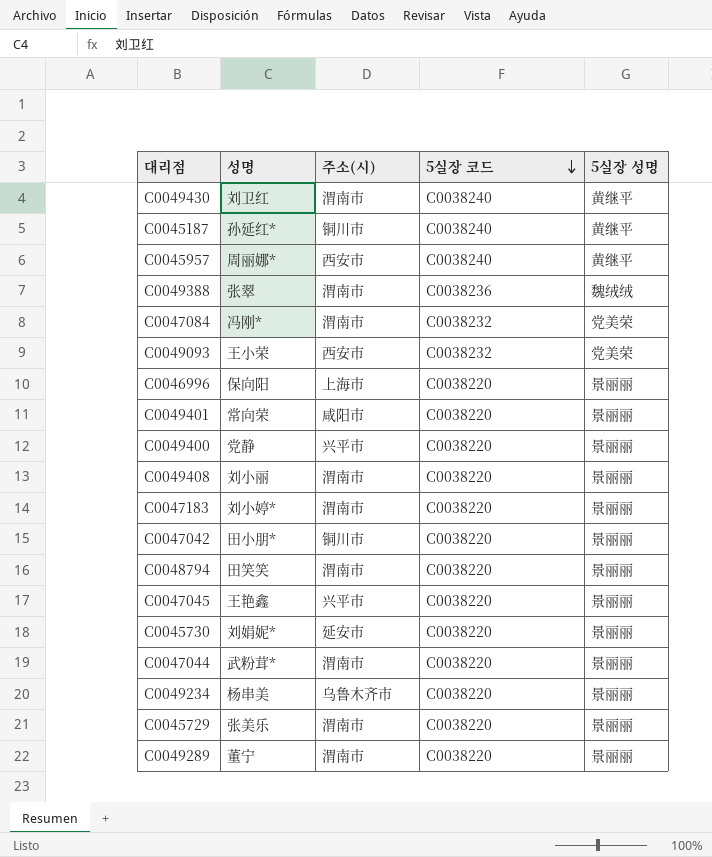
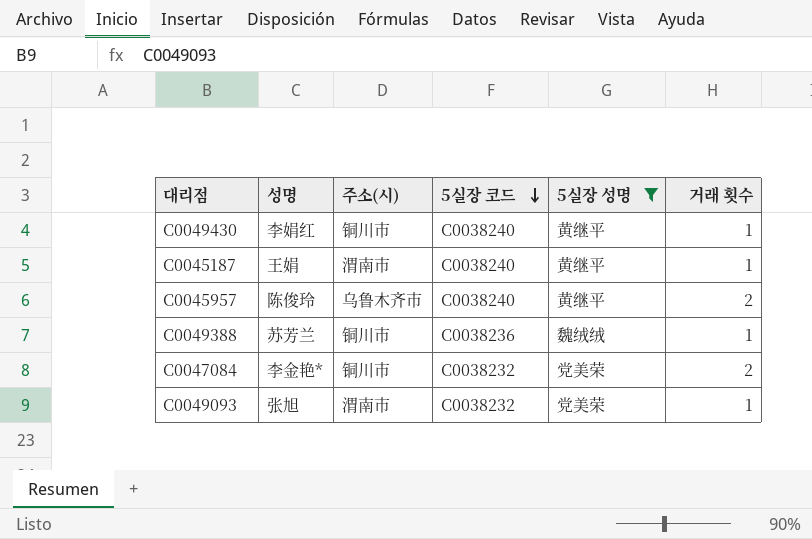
filter: none -> 5실장 성명 != 景丽丽
column 거래 횟수 | position: none -> 6
C0049430 | 성명: 刘卫红 -> 李娟红
C0049430 | 주소(시): 渭南市 -> 铜川市
C0045187 | 성명: 孙延红* -> 王娟
C0045187 | 주소(시): 铜川市 -> 渭南市
C0045957 | 성명: 周丽娜* -> 陈俊玲
C0045957 | 주소(시): 西安市 -> 乌鲁木齐市
C0049388 | 성명: 张翠 -> 苏芳兰
C0049388 | 주소(시): 渭南市 -> 铜川市
C0047084 | 성명: 冯刚* -> 李金艳*
C0047084 | 주소(시): 渭南市 -> 铜川市
C0049093 | 성명: 王小荣 -> 张旭
C0049093 | 주소(시): 西安市 -> 渭南市

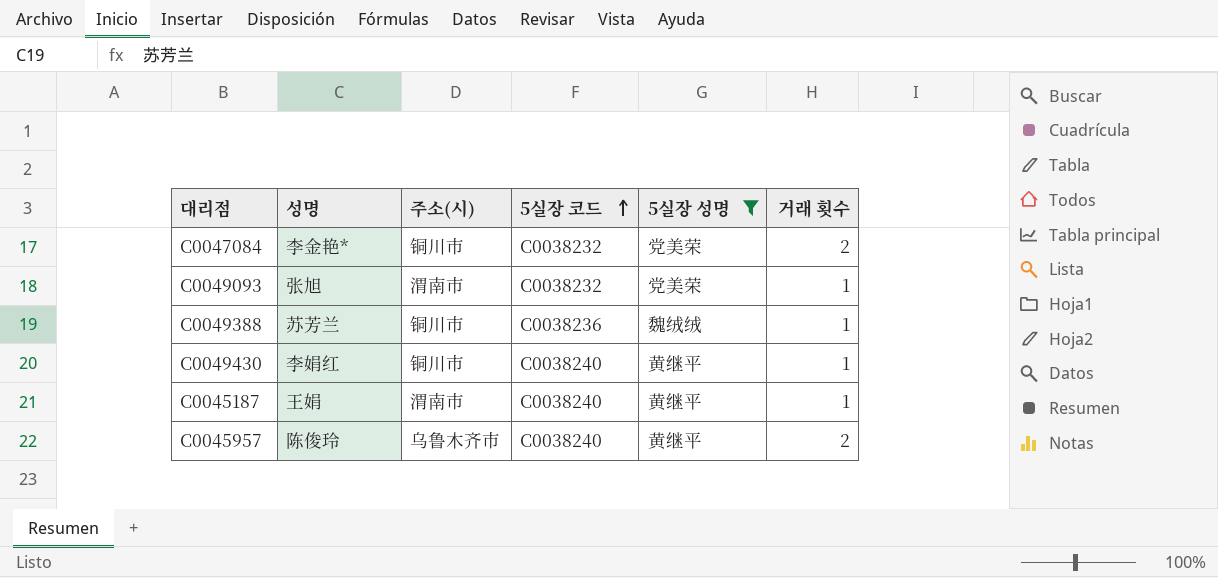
row order: 5실장 코드 descending -> 5실장 코드 ascending

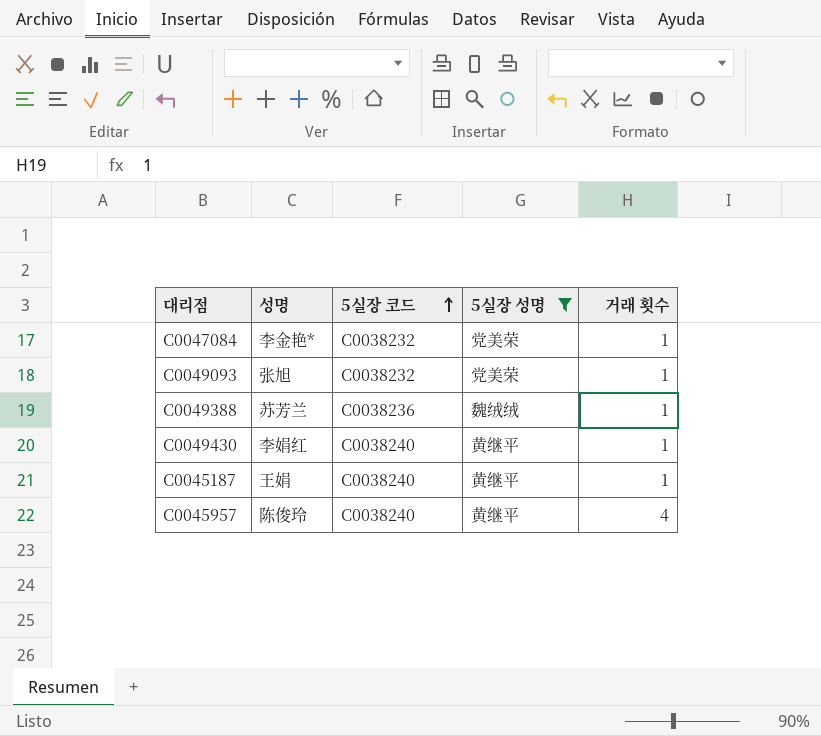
column 주소(시) | position: 3 -> none
C0047084 | 거래 횟수: 2 -> 1
C0045957 | 거래 횟수: 2 -> 4

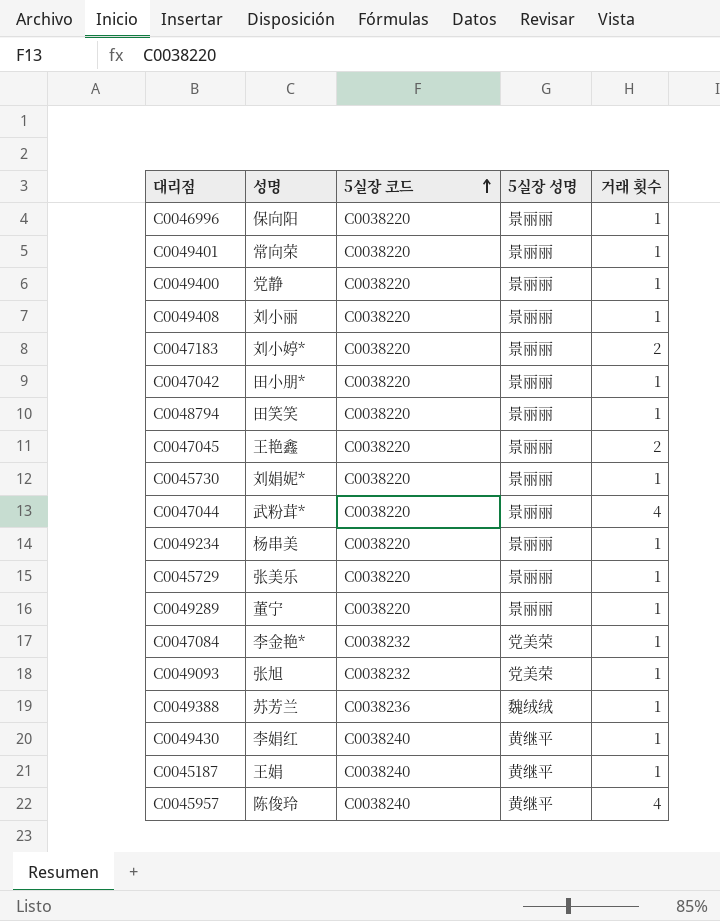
filter: 5실장 성명 != 景丽丽 -> none

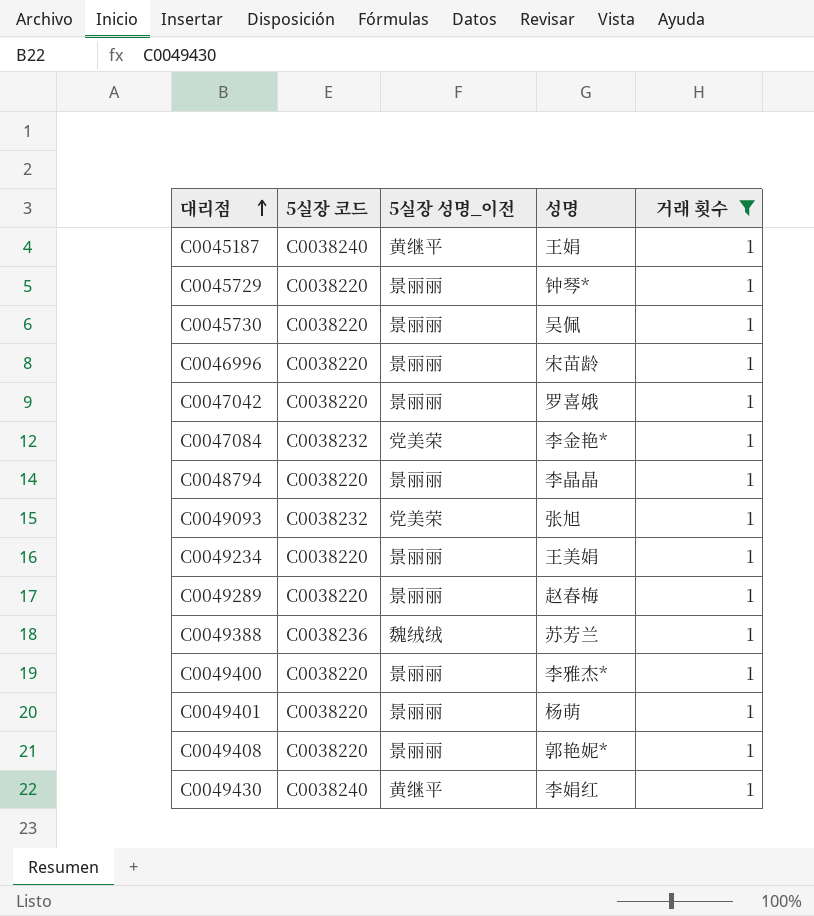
filter: none -> 거래 횟수 = 1
row order: 5실장 코드 ascending -> 대리점 ascending
column name: 5실장 성명 -> 5실장 성명_이전
column 성명 | position: 2 -> 4
C0045729 | 성명: 张美乐 -> 钟琴*
C0045730 | 성명: 刘娟妮* -> 吴佩
C0046996 | 성명: 保向阳 -> 宋苗龄
C0047042 | 성명: 田小朋* -> 罗喜娥
C0048794 | 성명: 田笑笑 -> 李晶晶
C0049234 | 성명: 杨串美 -> 王美娟
C0049289 | 성명: 董宁 -> 赵春梅
C0049400 | 성명: 党静 -> 李雅杰*
C0049401 | 성명: 常向荣 -> 杨萌
C0049408 | 성명: 刘小丽 -> 郭艳妮*

